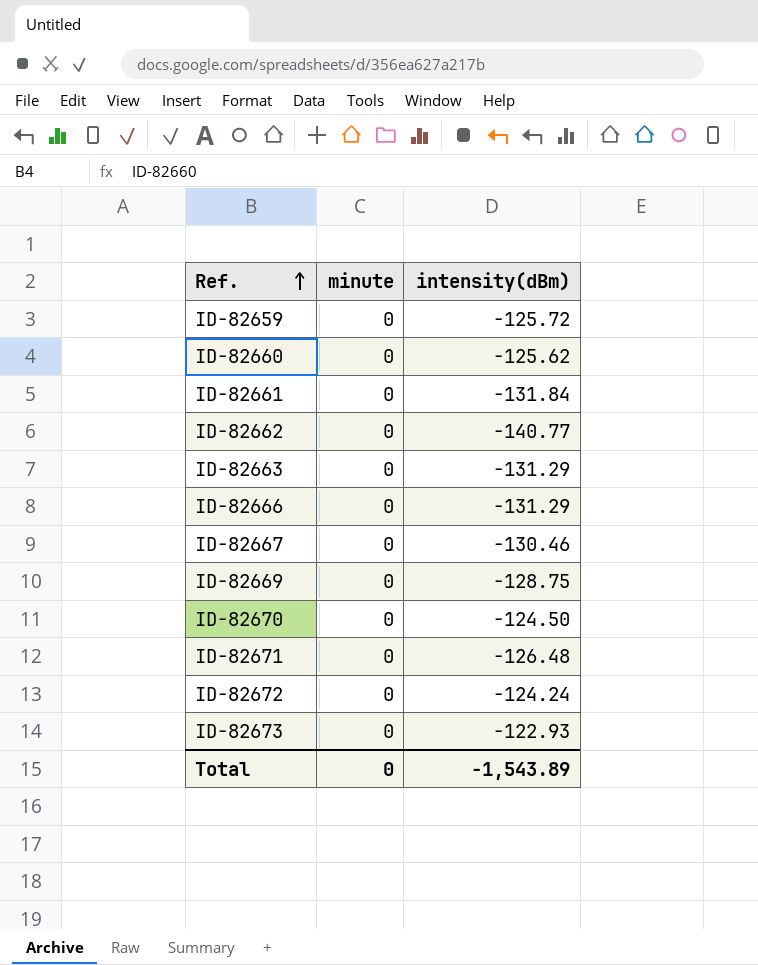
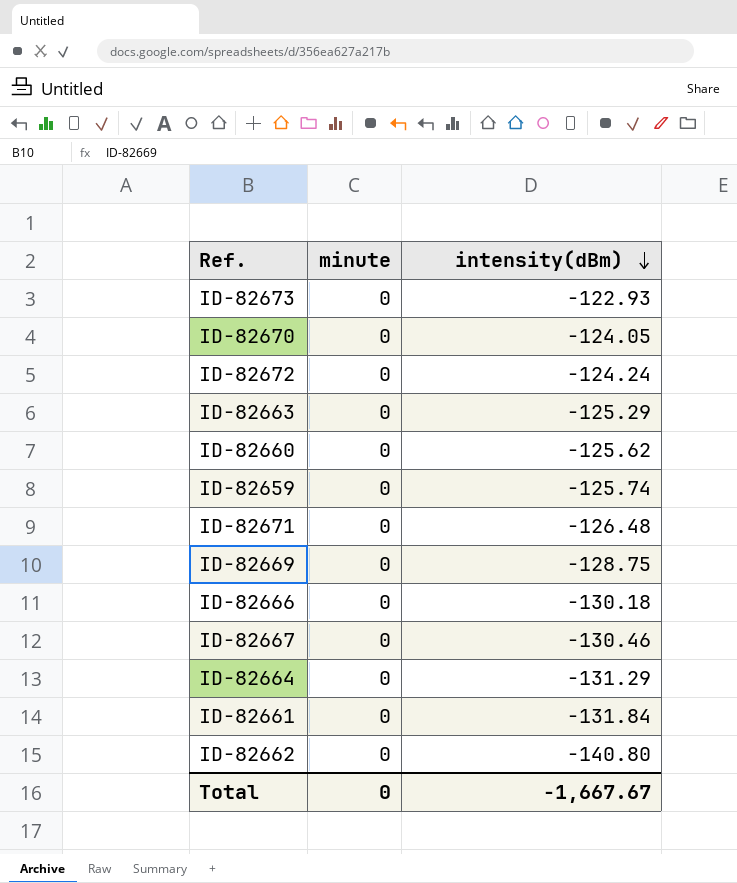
row order: Ref. ascending -> intensity(dBm) descending
ID-82670 | intensity(dBm): -124.50 -> -124.05
ID-82663 | intensity(dBm): -131.29 -> -125.29
ID-82659 | intensity(dBm): -125.72 -> -125.74
ID-82666 | intensity(dBm): -131.29 -> -130.18
row ID-82664: none -> 0 | -131.29
ID-82662 | intensity(dBm): -140.77 -> -140.80
Total | intensity(dBm): -1,543.89 -> -1,667.67

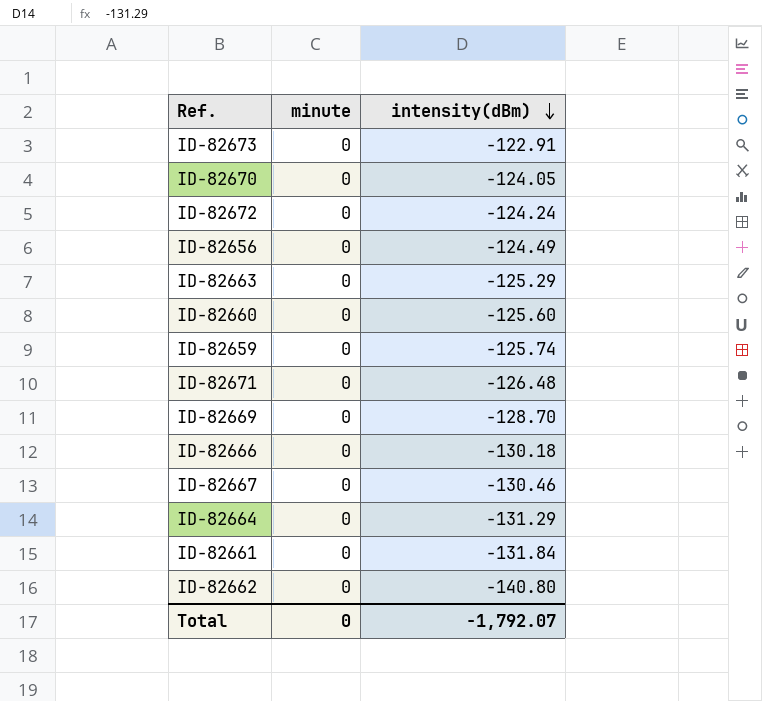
ID-82673 | intensity(dBm): -122.93 -> -122.91
row ID-82656: none -> 0 | -124.49
ID-82660 | intensity(dBm): -125.62 -> -125.60
ID-82669 | intensity(dBm): -128.75 -> -128.70
Total | intensity(dBm): -1,667.67 -> -1,792.07

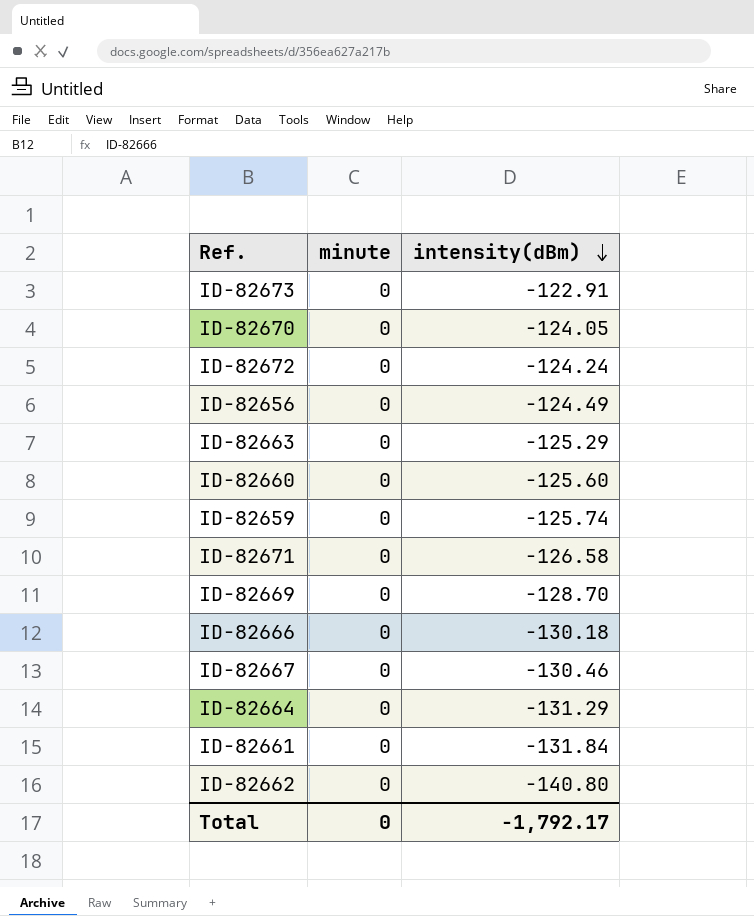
ID-82671 | intensity(dBm): -126.48 -> -126.58
Total | intensity(dBm): -1,792.07 -> -1,792.17

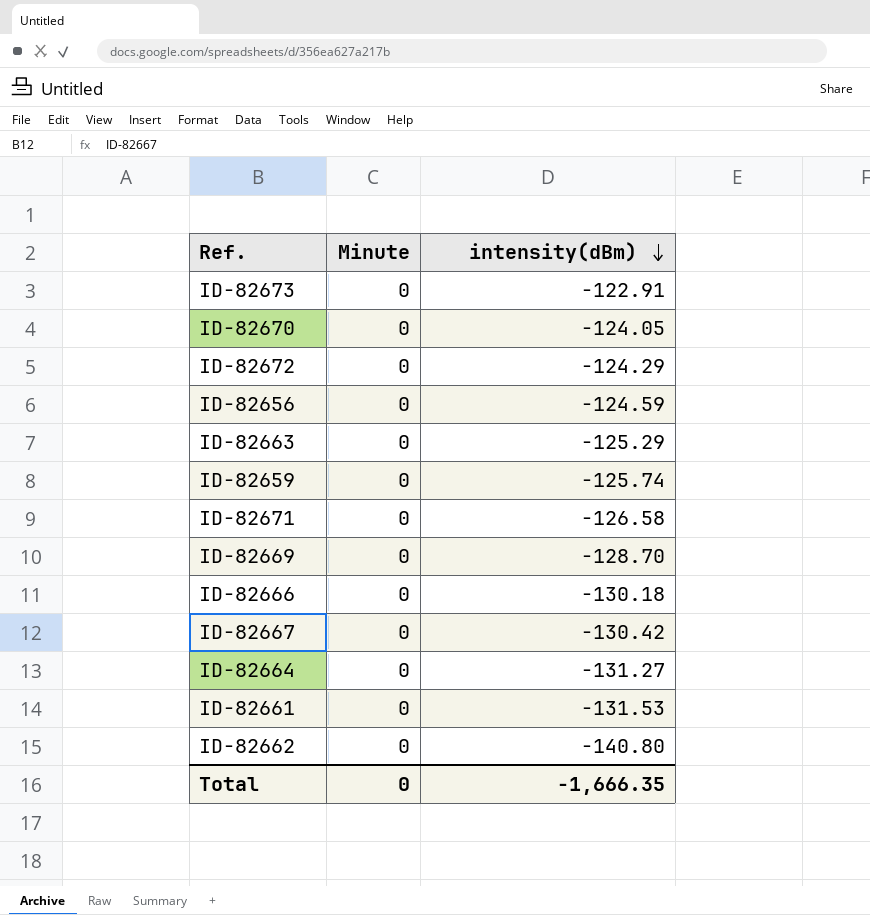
column name: minute -> Minute
row ID-82660: 0 | -125.60 -> none
ID-82672 | intensity(dBm): -124.24 -> -124.29
ID-82656 | intensity(dBm): -124.49 -> -124.59
ID-82667 | intensity(dBm): -130.46 -> -130.42
ID-82664 | intensity(dBm): -131.29 -> -131.27
ID-82661 | intensity(dBm): -131.84 -> -131.53
Total | intensity(dBm): -1,792.17 -> -1,666.35

